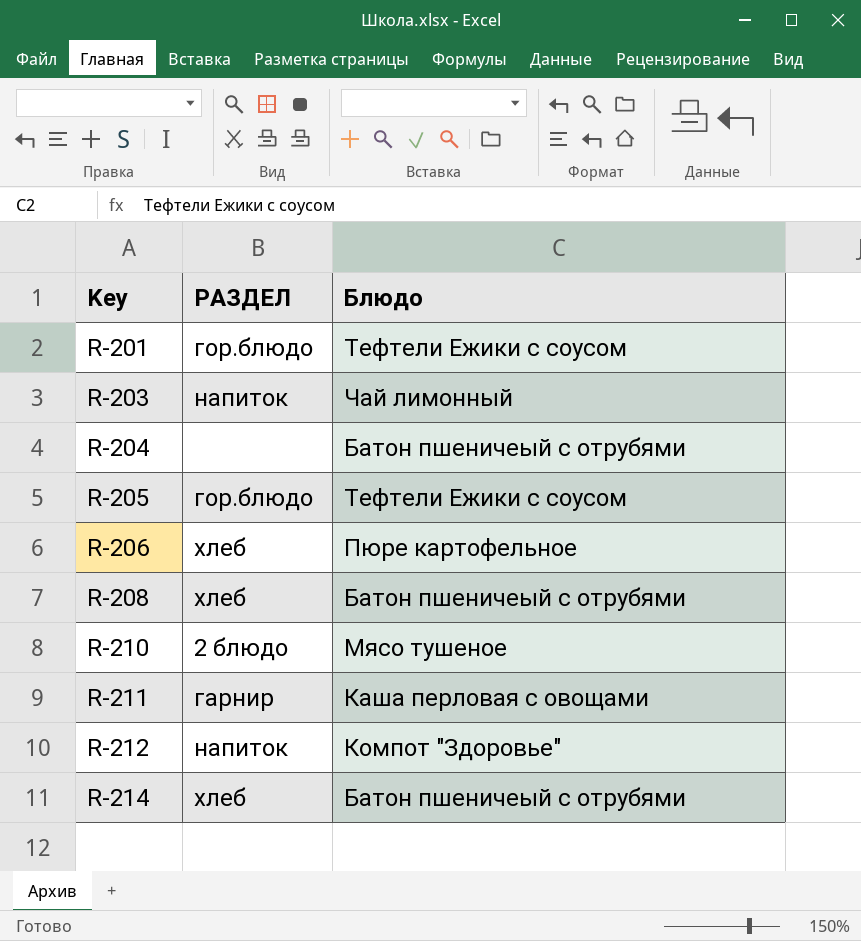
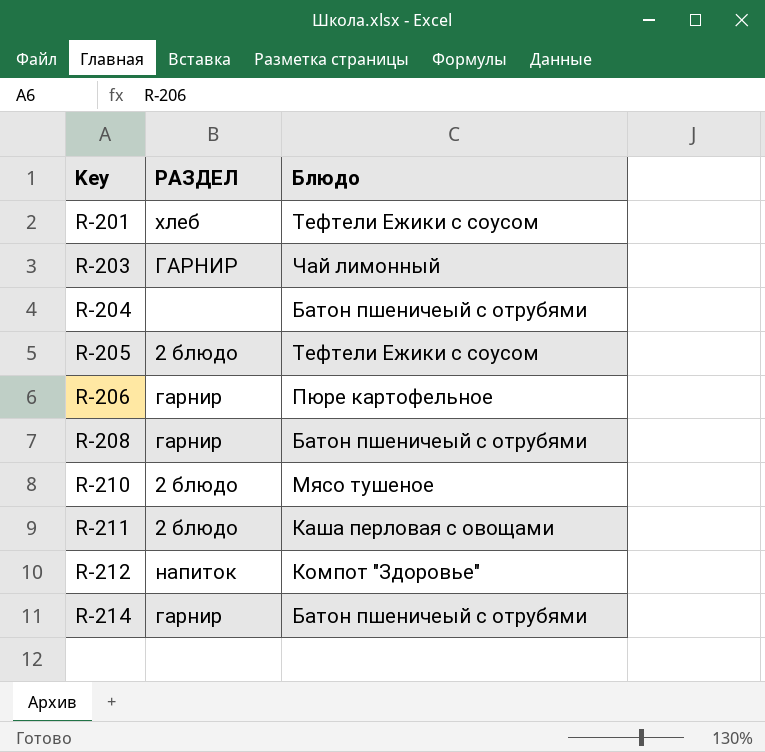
R-201 | РАЗДЕЛ: гор.блюдо -> хлеб
R-203 | РАЗДЕЛ: напиток -> ГАРНИР
R-205 | РАЗДЕЛ: гор.блюдо -> 2 блюдо
R-206 | РАЗДЕЛ: хлеб -> гарнир
R-208 | РАЗДЕЛ: хлеб -> гарнир
R-211 | РАЗДЕЛ: гарнир -> 2 блюдо
R-214 | РАЗДЕЛ: хлеб -> гарнир

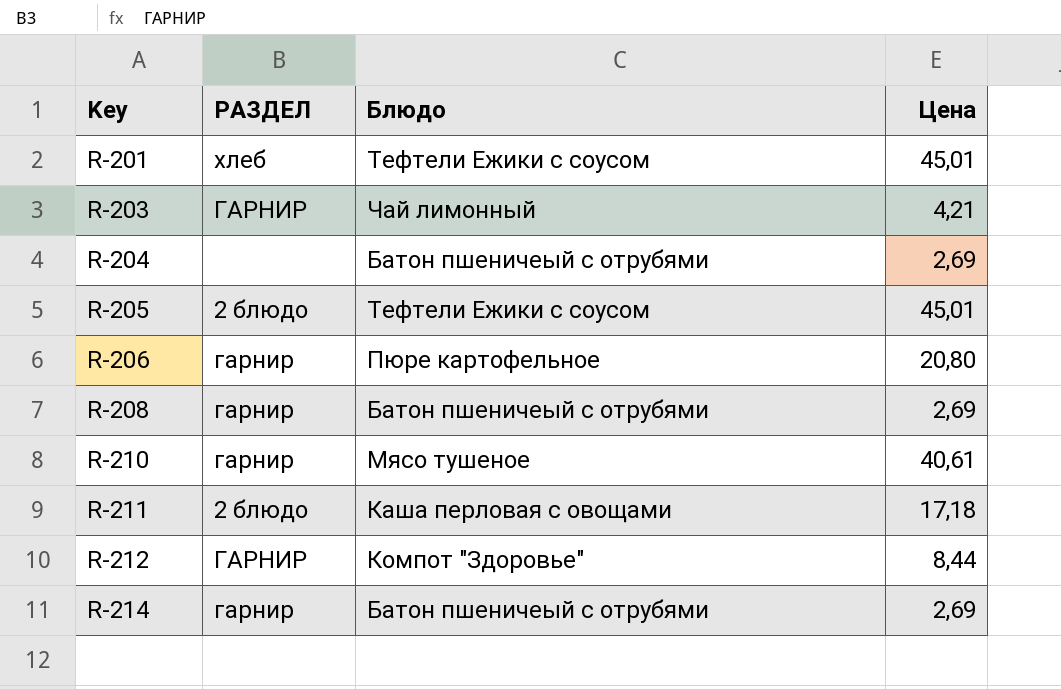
column Цена | position: none -> 4
R-210 | РАЗДЕЛ: 2 блюдо -> гарнир
R-212 | РАЗДЕЛ: напиток -> ГАРНИР

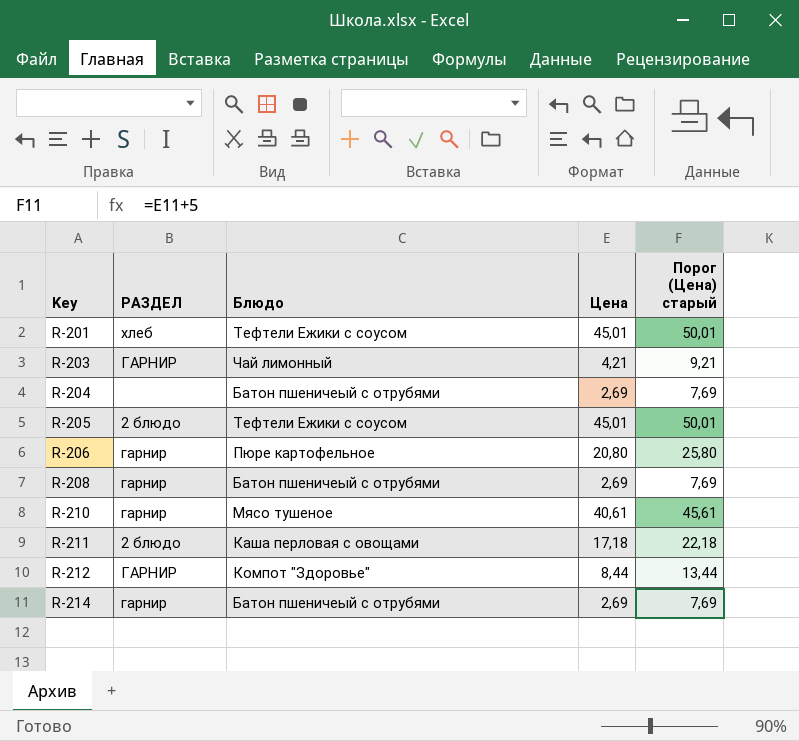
column Порог (Цена) старый | formula: none -> [Цена] + 5

